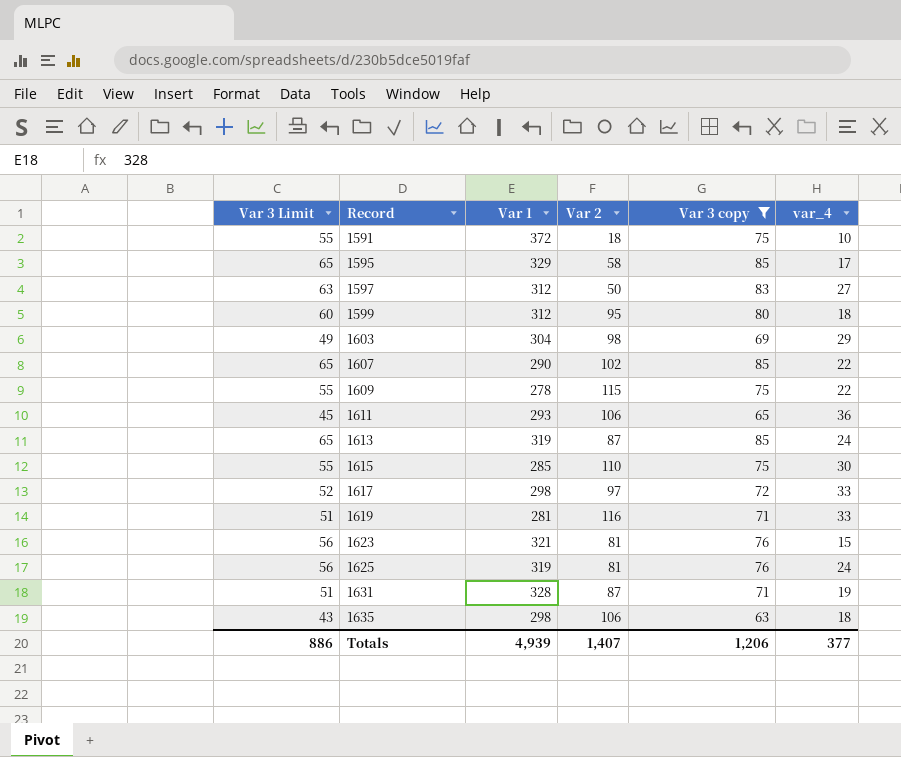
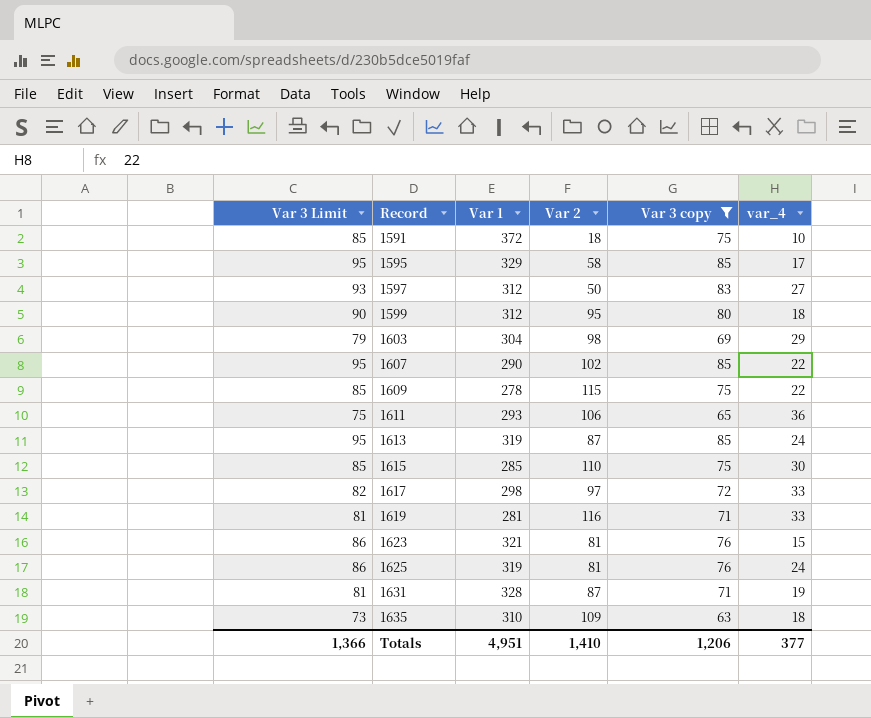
column Var 3 Limit | formula: [Var 3 copy] - 20 -> [Var 3 copy] + 10
1635 | Var 1: 298 -> 310
1635 | Var 2: 106 -> 109
Totals | Var 3 Limit: 886 -> 1,366
Totals | Var 1: 4,939 -> 4,951
Totals | Var 2: 1,407 -> 1,410

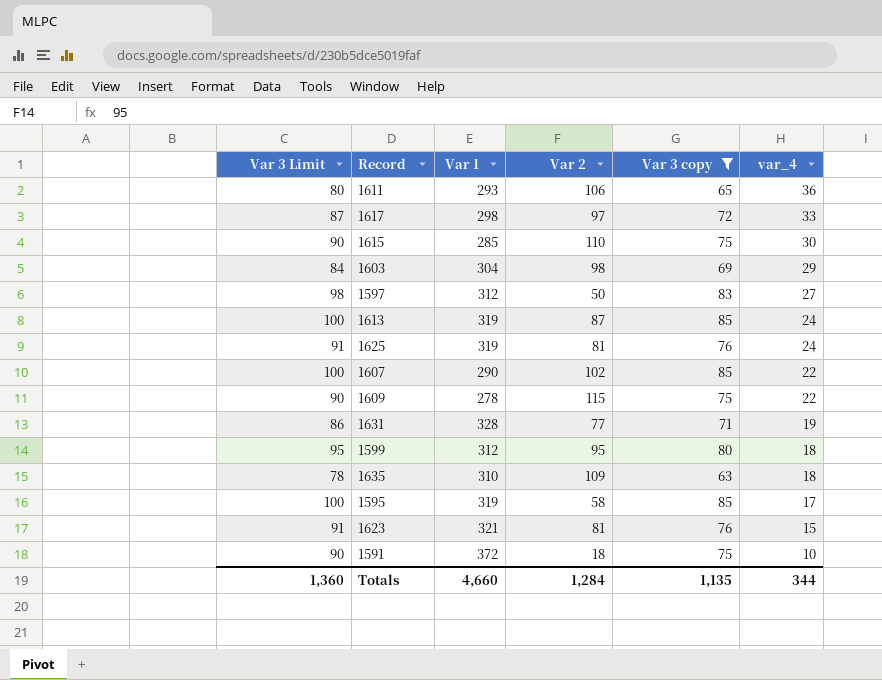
row order: Record ascending -> var_4 descending
column Var 3 Limit | formula: [Var 3 copy] + 10 -> [Var 3 copy] + 15
row 1619: 81 | 281 | 116 | 71 | 33 -> none
1631 | Var 2: 87 -> 77
1595 | Var 1: 329 -> 319
Totals | Var 3 Limit: 1,366 -> 1,360
Totals | Var 1: 4,951 -> 4,660
Totals | Var 2: 1,410 -> 1,284
Totals | Var 3 copy: 1,206 -> 1,135
Totals | var_4: 377 -> 344

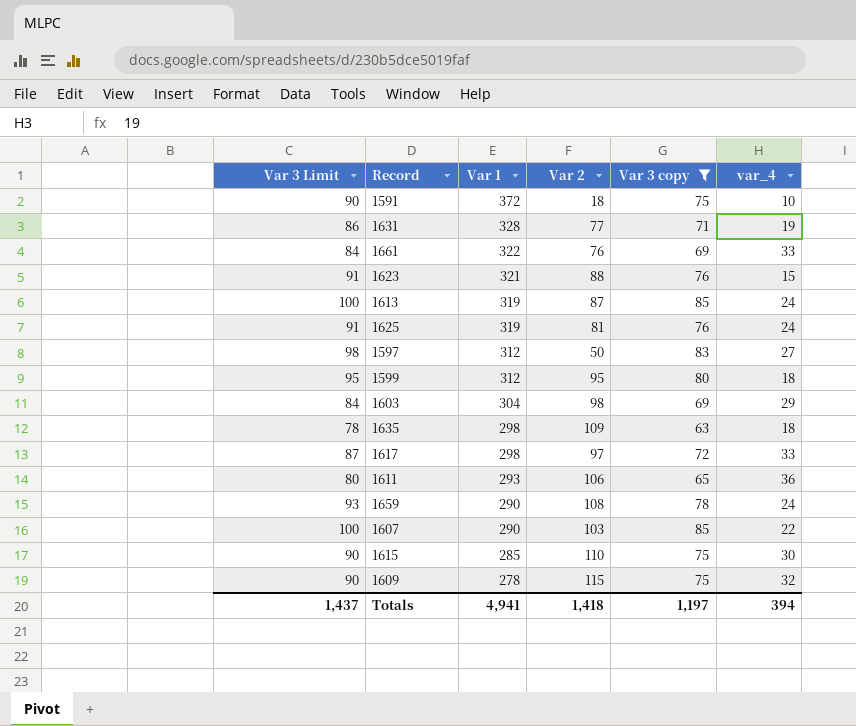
row order: var_4 descending -> Var 1 descending
row 1595: 100 | 319 | 58 | 85 | 17 -> none
row 1661: none -> 84 | 322 | 76 | 69 | 33
1623 | Var 2: 81 -> 88
1635 | Var 1: 310 -> 298
row 1659: none -> 93 | 290 | 108 | 78 | 24
1607 | Var 2: 102 -> 103
1609 | var_4: 22 -> 32
Totals | Var 3 Limit: 1,360 -> 1,437
Totals | Var 1: 4,660 -> 4,941
Totals | Var 2: 1,284 -> 1,418
Totals | Var 3 copy: 1,135 -> 1,197
Totals | var_4: 344 -> 394

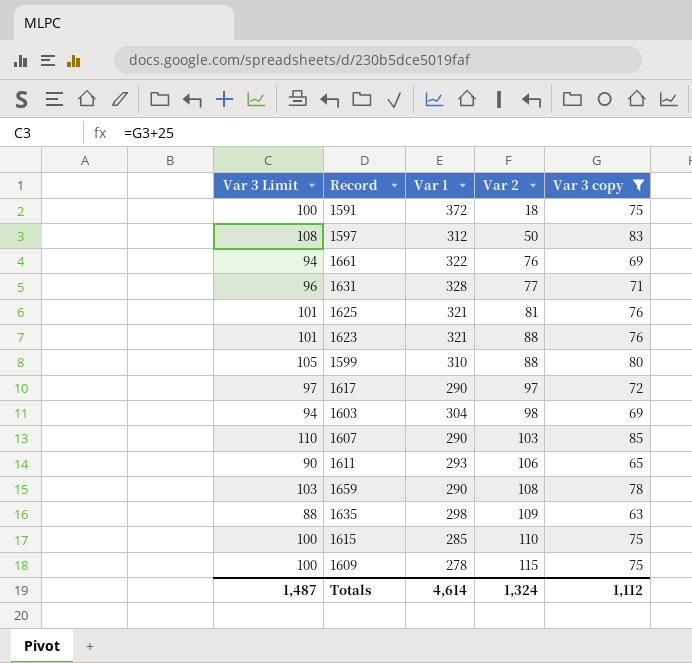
row order: Var 1 descending -> Var 2 ascending
column var_4 | position: 6 -> none
column Var 3 Limit | formula: [Var 3 copy] + 15 -> [Var 3 copy] + 25
row 1613: 100 | 319 | 87 | 85 | 24 -> none
1625 | Var 1: 319 -> 321
1599 | Var 1: 312 -> 310
1599 | Var 2: 95 -> 88
1617 | Var 1: 298 -> 290
Totals | Var 3 Limit: 1,437 -> 1,487
Totals | Var 1: 4,941 -> 4,614
Totals | Var 2: 1,418 -> 1,324
Totals | Var 3 copy: 1,197 -> 1,112

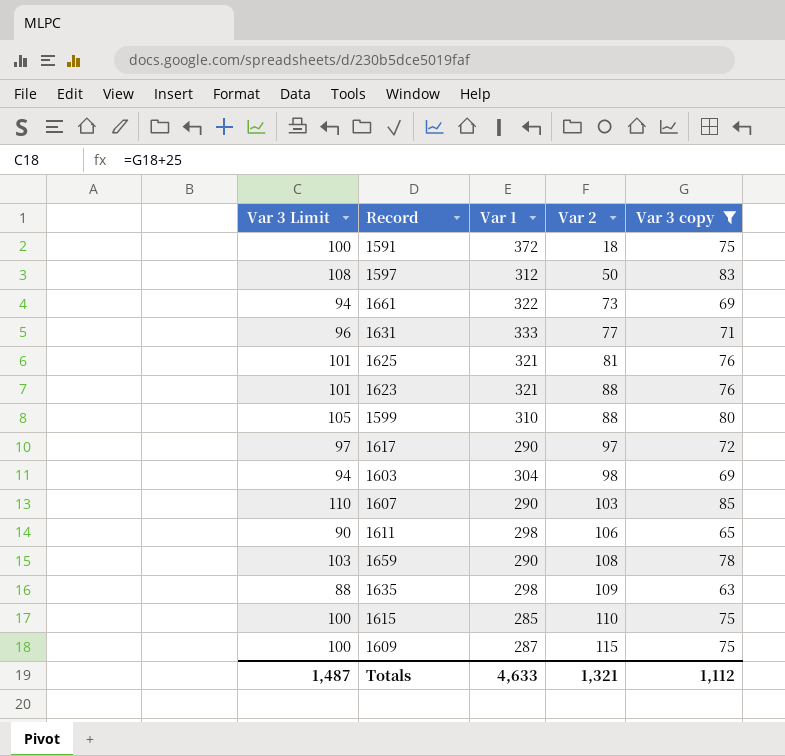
1661 | Var 2: 76 -> 73
1631 | Var 1: 328 -> 333
1611 | Var 1: 293 -> 298
1609 | Var 1: 278 -> 287
Totals | Var 1: 4,614 -> 4,633
Totals | Var 2: 1,324 -> 1,321

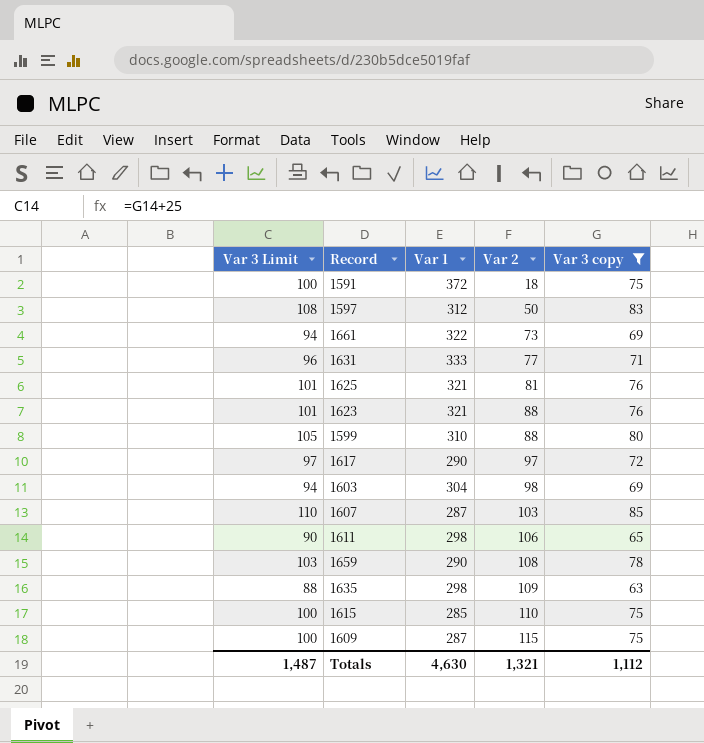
1607 | Var 1: 290 -> 287
Totals | Var 1: 4,633 -> 4,630

